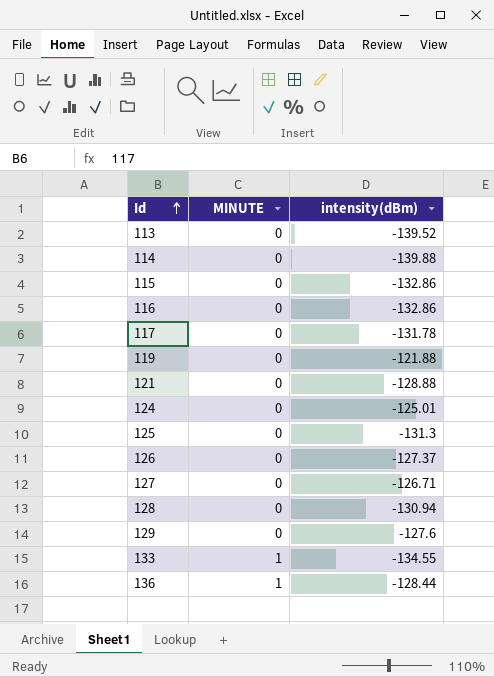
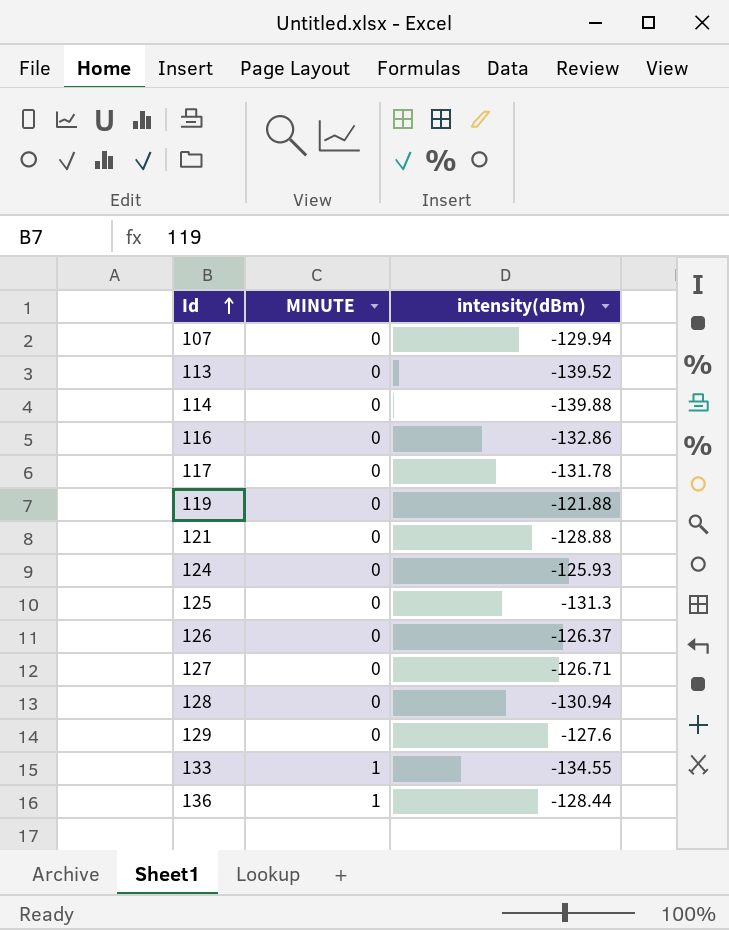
row 115: 0 | -132.86 -> none
row 107: none -> 0 | -129.94
124 | intensity(dBm): -125.01 -> -125.93
126 | intensity(dBm): -127.37 -> -126.37

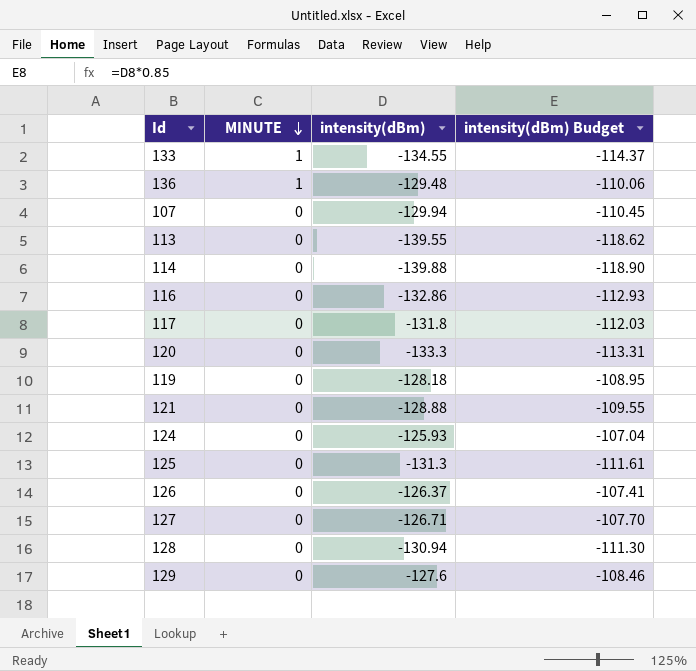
row order: Id ascending -> MINUTE descending
column intensity(dBm) Budget | formula: none -> [intensity(dBm)] * 0.85
136 | intensity(dBm): -128.44 -> -129.48
113 | intensity(dBm): -139.52 -> -139.55
117 | intensity(dBm): -131.78 -> -131.8
row 120: none -> 0 | -133.3 | -113.31
119 | intensity(dBm): -121.88 -> -128.18

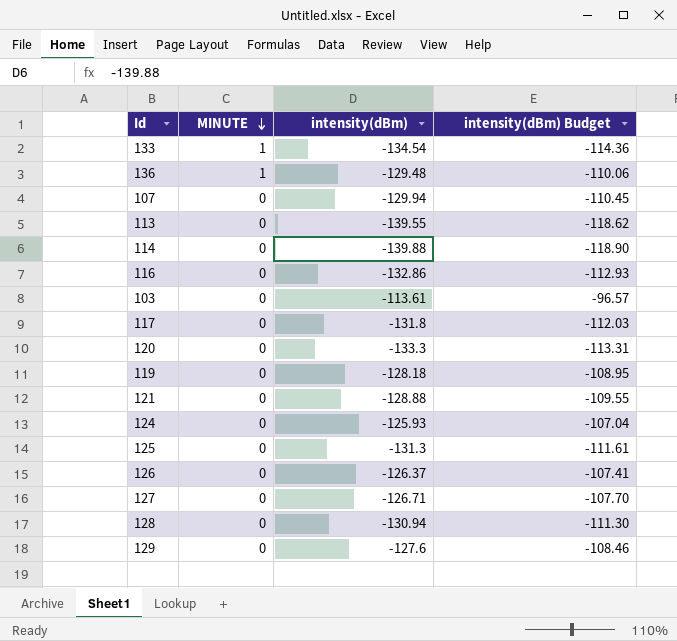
133 | intensity(dBm): -134.55 -> -134.54
133 | intensity(dBm) Budget: -114.37 -> -114.36
row 103: none -> 0 | -113.61 | -96.57

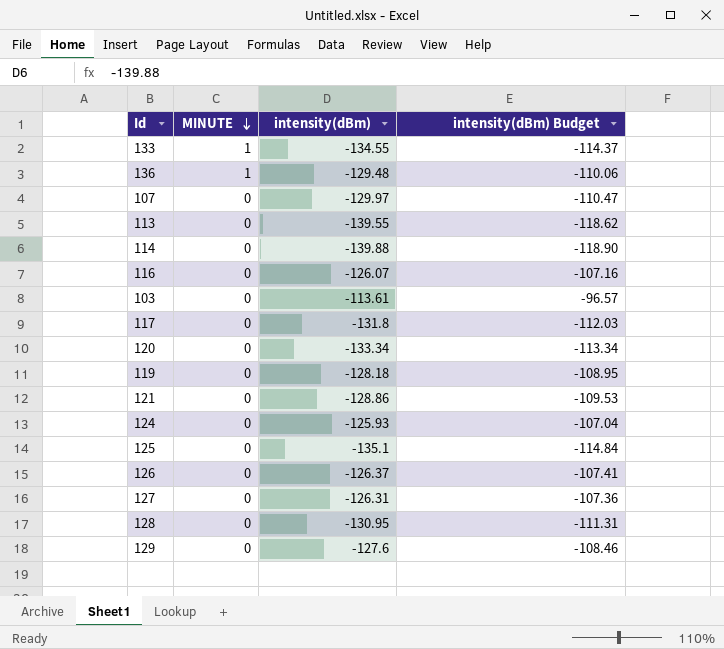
133 | intensity(dBm): -134.54 -> -134.55
133 | intensity(dBm) Budget: -114.36 -> -114.37
107 | intensity(dBm): -129.94 -> -129.97
107 | intensity(dBm) Budget: -110.45 -> -110.47
116 | intensity(dBm): -132.86 -> -126.07
116 | intensity(dBm) Budget: -112.93 -> -107.16
120 | intensity(dBm): -133.3 -> -133.34
120 | intensity(dBm) Budget: -113.31 -> -113.34
121 | intensity(dBm): -128.88 -> -128.86
121 | intensity(dBm) Budget: -109.55 -> -109.53
125 | intensity(dBm): -131.3 -> -135.1
125 | intensity(dBm) Budget: -111.61 -> -114.84
127 | intensity(dBm): -126.71 -> -126.31
127 | intensity(dBm) Budget: -107.70 -> -107.36
128 | intensity(dBm): -130.94 -> -130.95
128 | intensity(dBm) Budget: -111.30 -> -111.31

